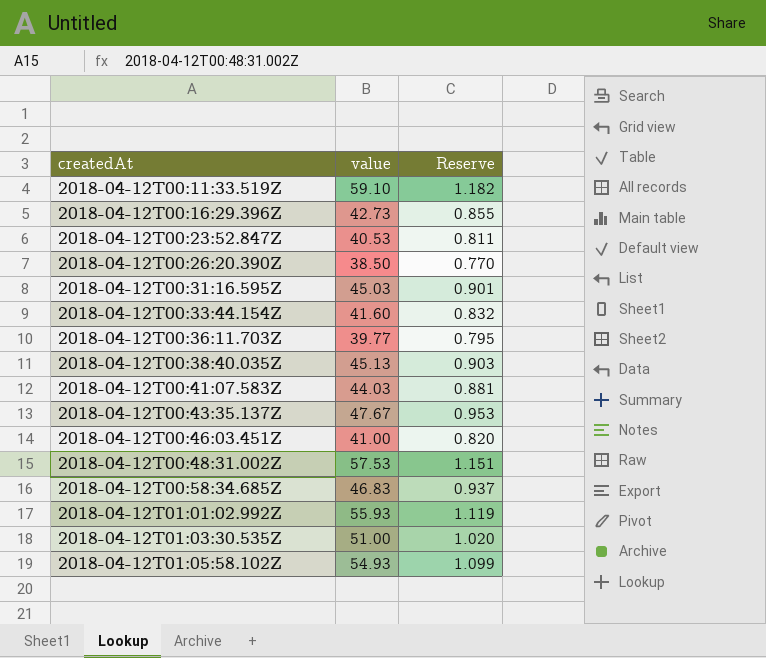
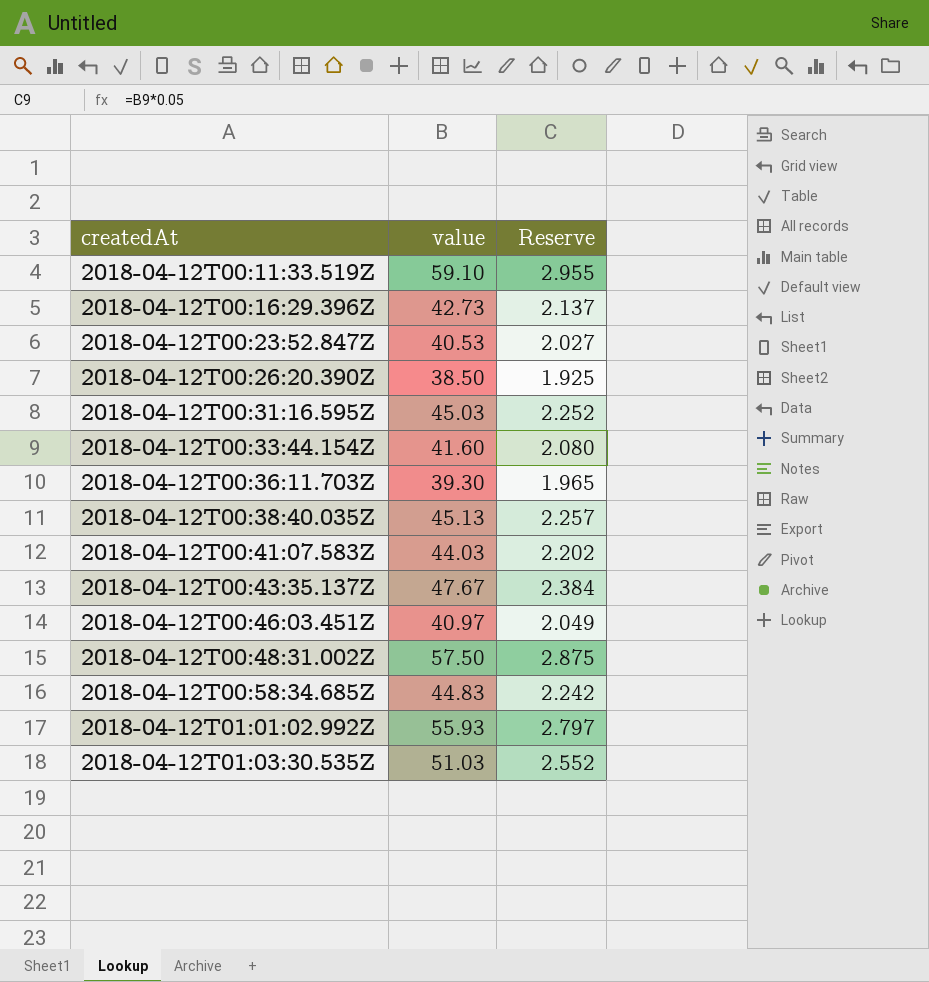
column Reserve | formula: [value] * 0.02 -> [value] * 0.05
row 2018-04-12T01:05:58.102Z: 54.93 | 1.099 -> none
2018-04-12T00:36:11.703Z | value: 39.77 -> 39.30
2018-04-12T00:46:03.451Z | value: 41.00 -> 40.97
2018-04-12T00:48:31.002Z | value: 57.53 -> 57.50
2018-04-12T00:58:34.685Z | value: 46.83 -> 44.83
2018-04-12T01:03:30.535Z | value: 51.00 -> 51.03

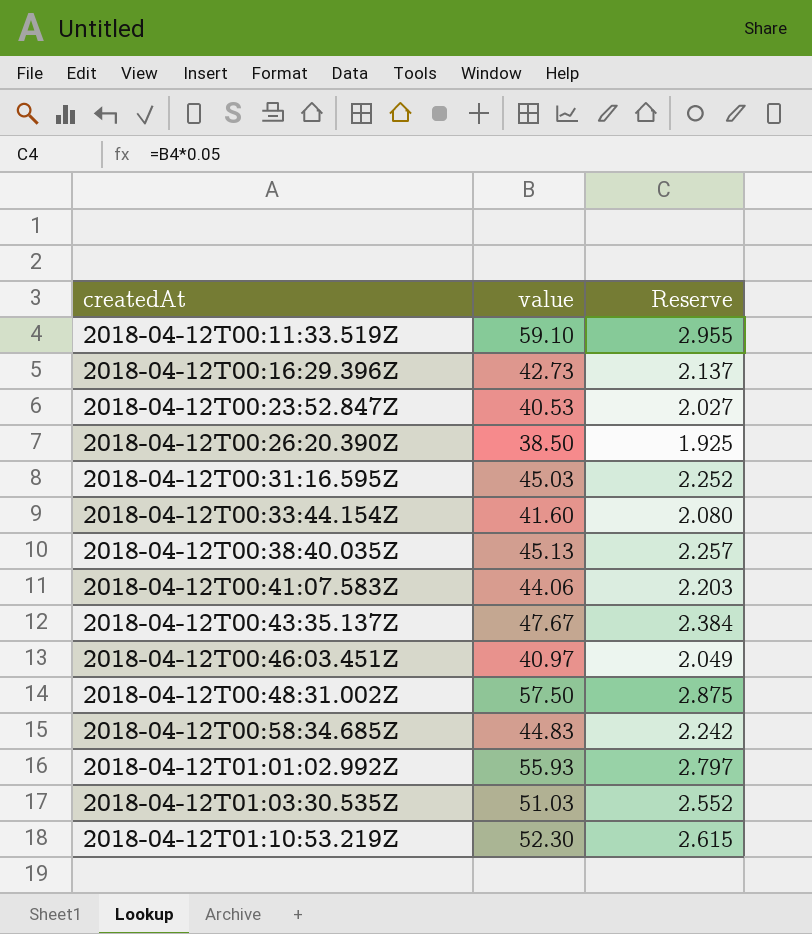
row 2018-04-12T00:36:11.703Z: 39.30 | 1.965 -> none
2018-04-12T00:41:07.583Z | value: 44.03 -> 44.06
2018-04-12T00:41:07.583Z | Reserve: 2.202 -> 2.203
row 2018-04-12T01:10:53.219Z: none -> 52.30 | 2.615

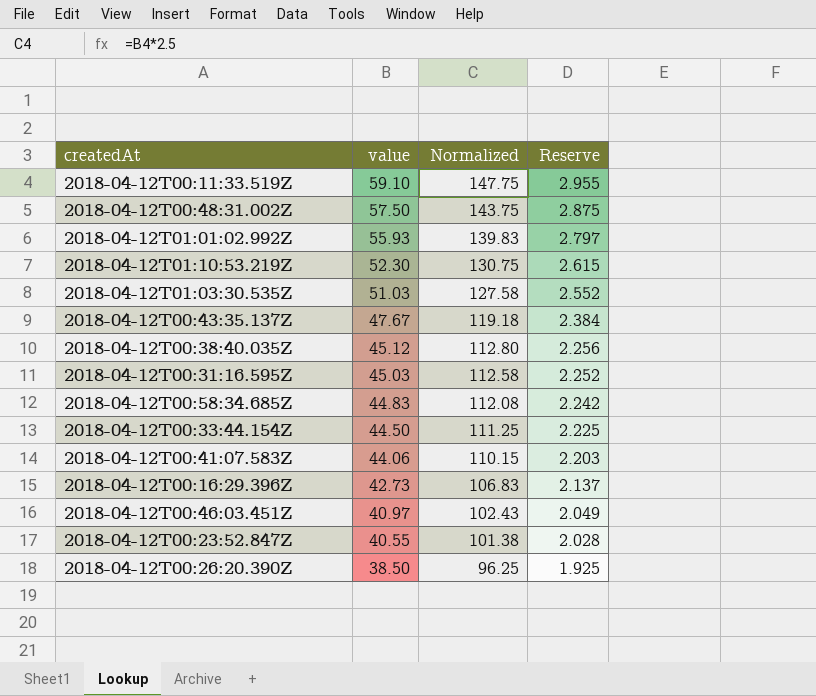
row order: createdAt ascending -> value descending
column Normalized | formula: none -> [value] * 2.5
2018-04-12T00:38:40.035Z | value: 45.13 -> 45.12
2018-04-12T00:38:40.035Z | Reserve: 2.257 -> 2.256
2018-04-12T00:33:44.154Z | value: 41.60 -> 44.50
2018-04-12T00:33:44.154Z | Reserve: 2.080 -> 2.225
2018-04-12T00:23:52.847Z | value: 40.53 -> 40.55
2018-04-12T00:23:52.847Z | Reserve: 2.027 -> 2.028

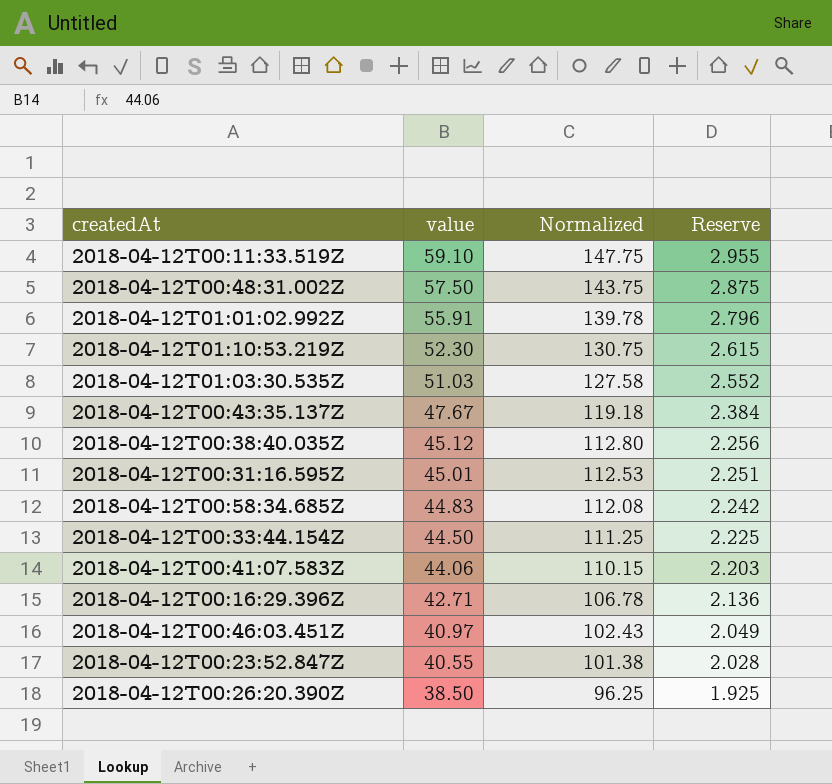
2018-04-12T01:01:02.992Z | value: 55.93 -> 55.91
2018-04-12T01:01:02.992Z | Normalized: 139.83 -> 139.78
2018-04-12T01:01:02.992Z | Reserve: 2.797 -> 2.796
2018-04-12T00:31:16.595Z | value: 45.03 -> 45.01
2018-04-12T00:31:16.595Z | Normalized: 112.58 -> 112.53
2018-04-12T00:31:16.595Z | Reserve: 2.252 -> 2.251
2018-04-12T00:16:29.396Z | value: 42.73 -> 42.71
2018-04-12T00:16:29.396Z | Normalized: 106.83 -> 106.78
2018-04-12T00:16:29.396Z | Reserve: 2.137 -> 2.136

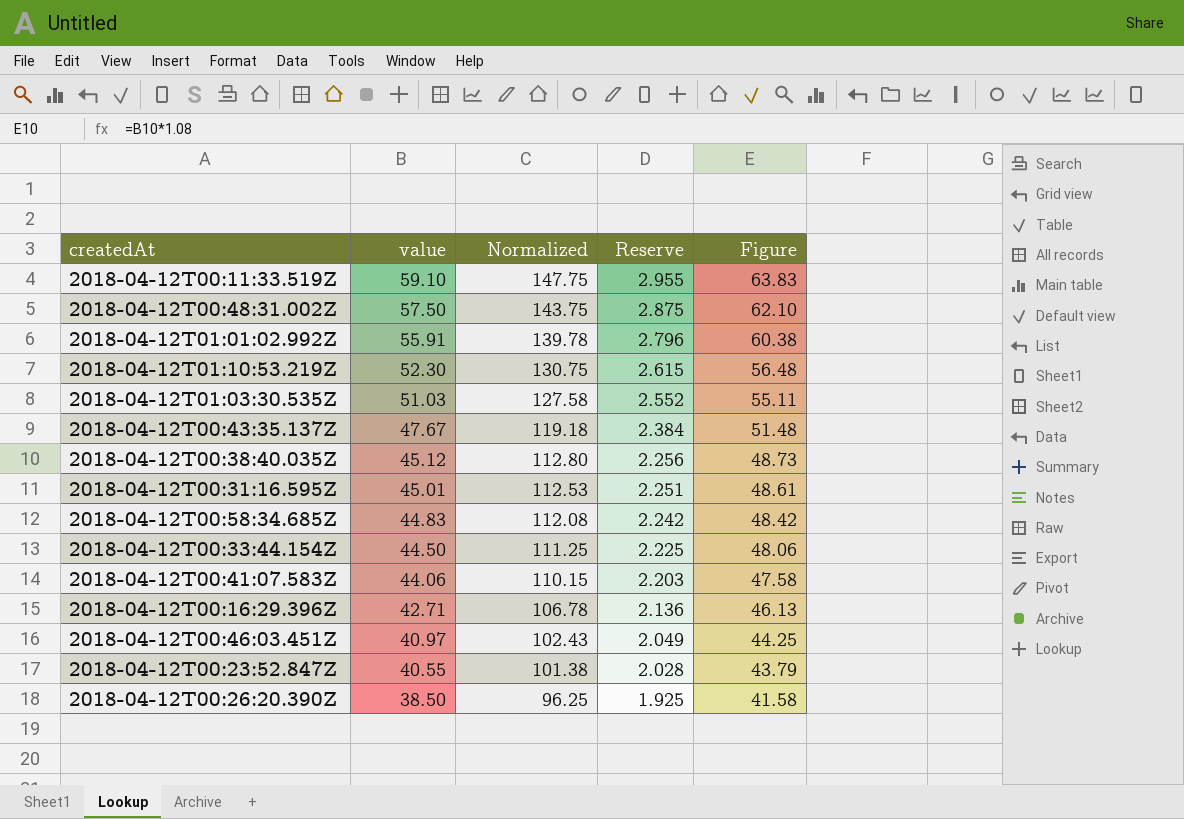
column Figure | formula: none -> [value] * 1.08

